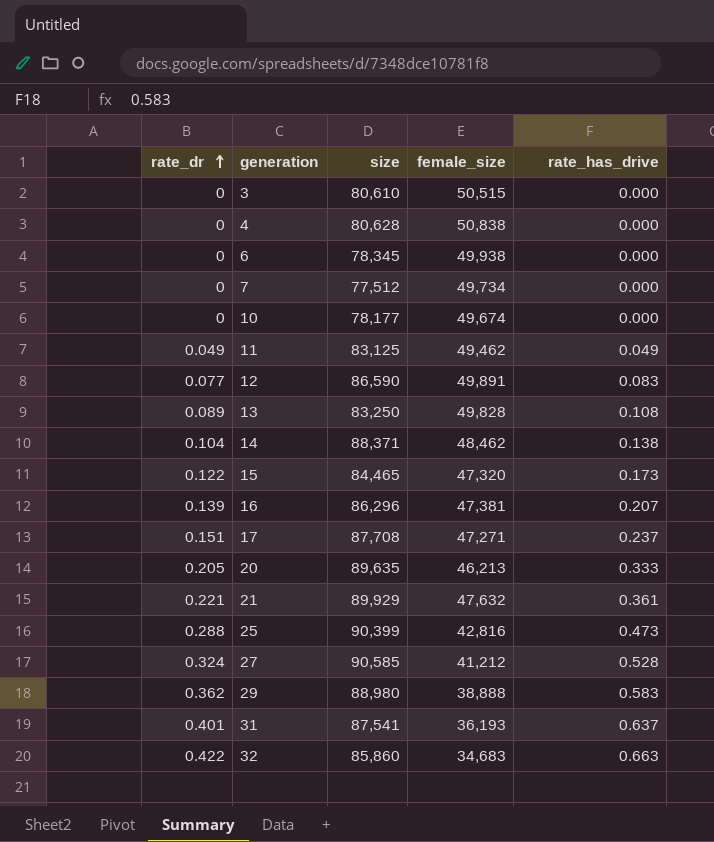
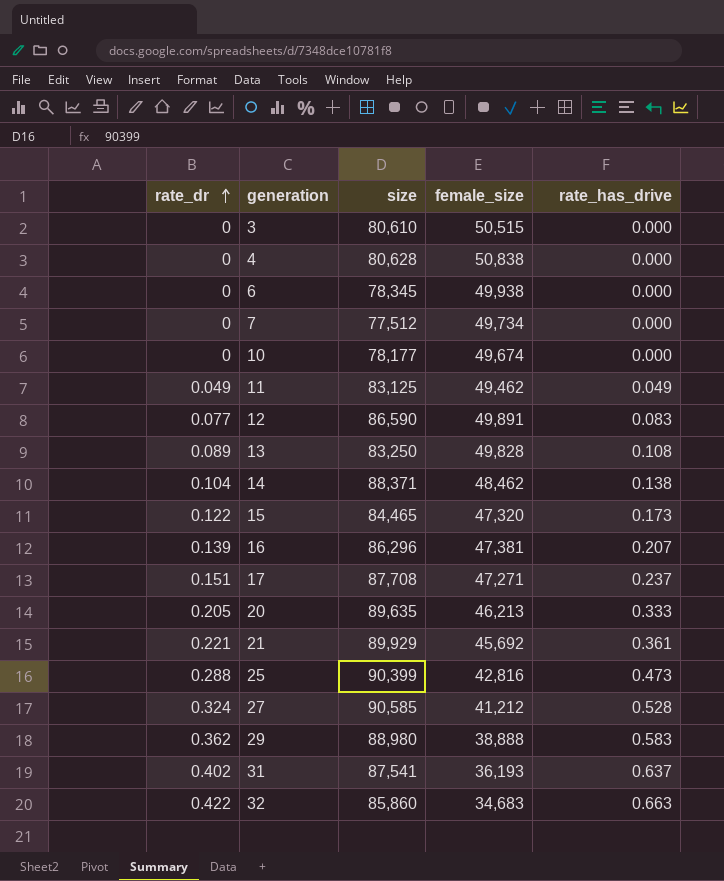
21 | female_size: 47,632 -> 45,692
31 | rate_dr: 0.401 -> 0.402

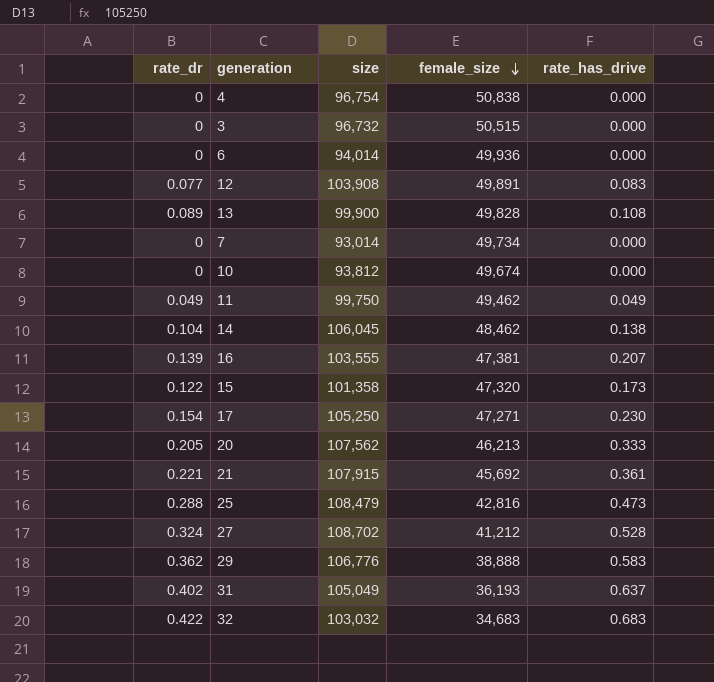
row order: rate_dr ascending -> female_size descending
4 | size: 80,628 -> 96,754
3 | size: 80,610 -> 96,732
6 | size: 78,345 -> 94,014
6 | female_size: 49,938 -> 49,936
12 | size: 86,590 -> 103,908
13 | size: 83,250 -> 99,900
7 | size: 77,512 -> 93,014
10 | size: 78,177 -> 93,812
11 | size: 83,125 -> 99,750
14 | size: 88,371 -> 106,045
16 | size: 86,296 -> 103,555
15 | size: 84,465 -> 101,358
17 | rate_dr: 0.151 -> 0.154
17 | size: 87,708 -> 105,250
17 | rate_has_drive: 0.237 -> 0.230
20 | size: 89,635 -> 107,562
21 | size: 89,929 -> 107,915
25 | size: 90,399 -> 108,479
27 | size: 90,585 -> 108,702
29 | size: 88,980 -> 106,776
31 | size: 87,541 -> 105,049
32 | size: 85,860 -> 103,032
32 | rate_has_drive: 0.663 -> 0.683

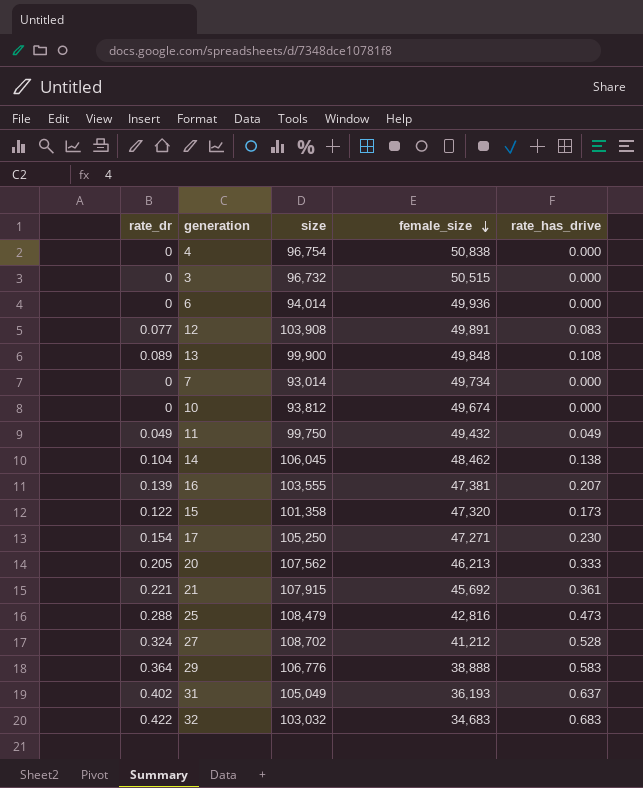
13 | female_size: 49,828 -> 49,848
11 | female_size: 49,462 -> 49,432
29 | rate_dr: 0.362 -> 0.364

